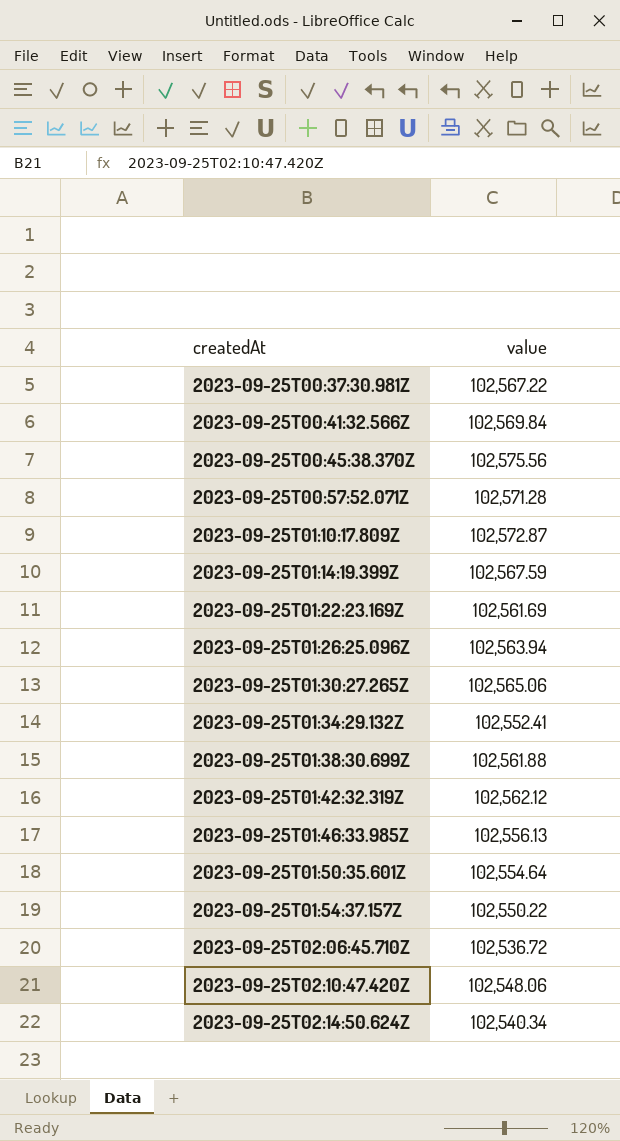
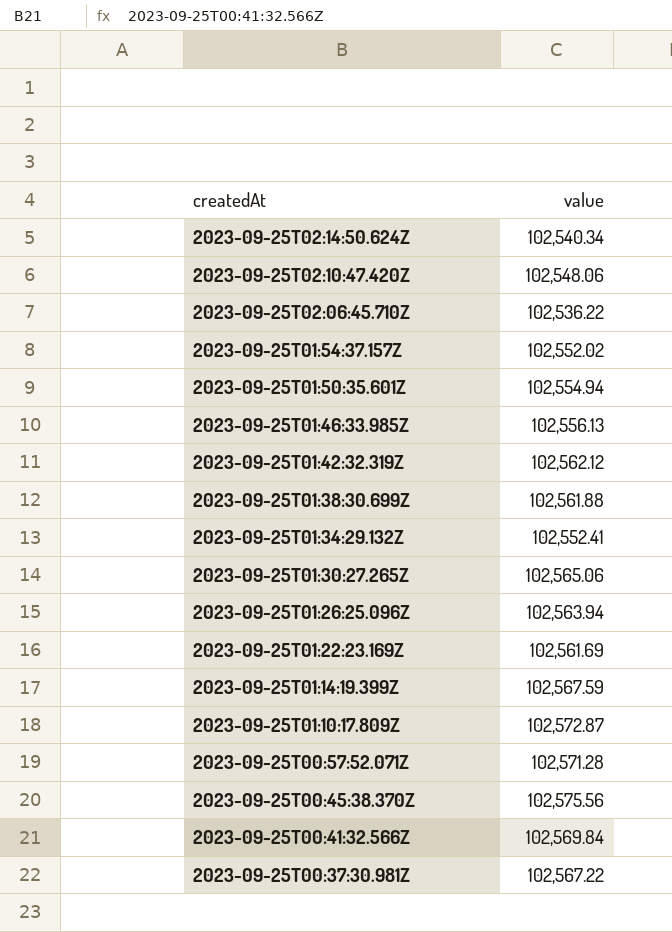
row order: createdAt ascending -> createdAt descending
2023-09-25T02:06:45.710Z | value: 102,536.72 -> 102,536.22
2023-09-25T01:54:37.157Z | value: 102,550.22 -> 102,552.02
2023-09-25T01:50:35.601Z | value: 102,554.64 -> 102,554.94

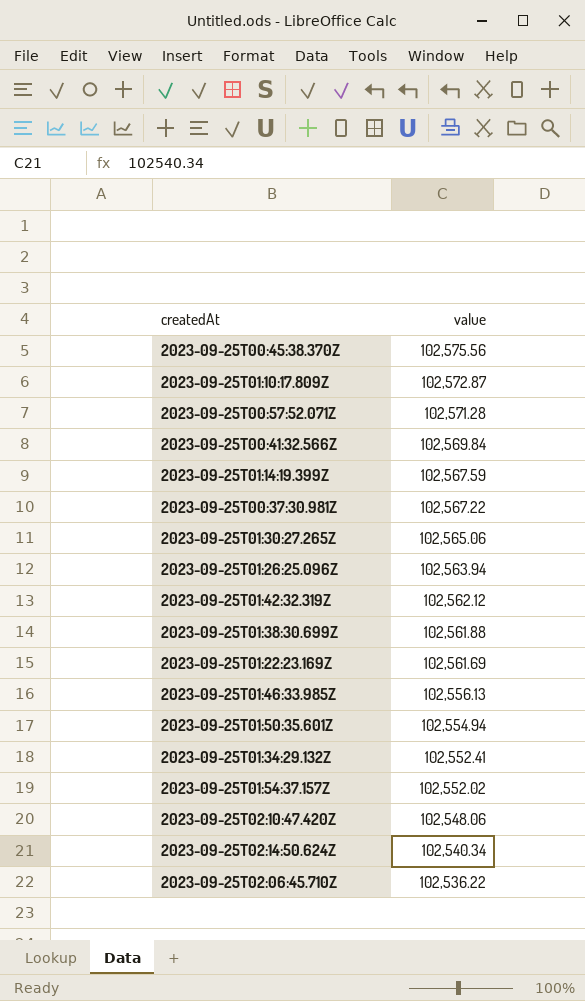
row order: createdAt descending -> value descending

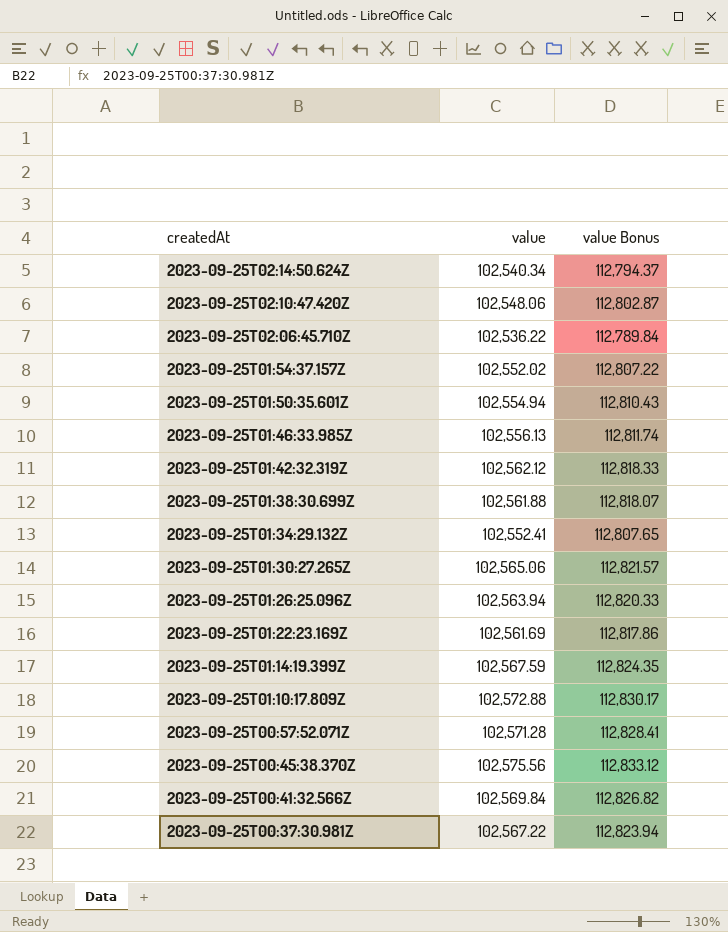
row order: value descending -> createdAt descending
column value Bonus | formula: none -> [value] * 1.1
2023-09-25T01:10:17.809Z | value: 102,572.87 -> 102,572.88

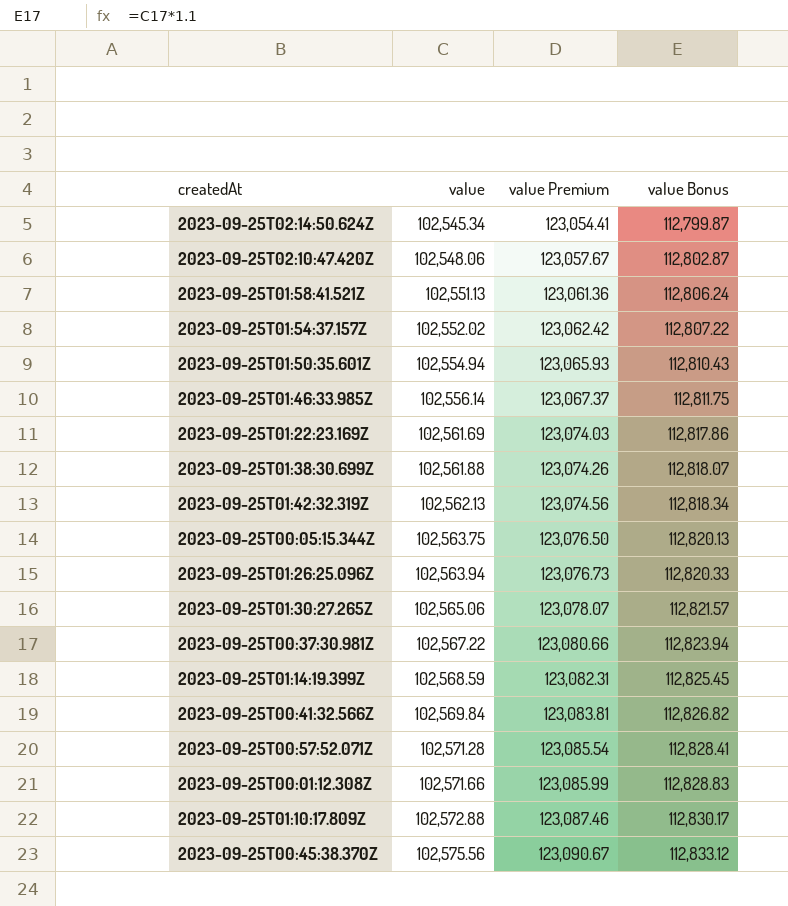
row order: createdAt descending -> value ascending
column value Premium | formula: none -> [value] * 1.2
row 2023-09-25T02:06:45.710Z: 102,536.22 | 112,789.84 -> none
row 2023-09-25T01:34:29.132Z: 102,552.41 | 112,807.65 -> none
2023-09-25T02:14:50.624Z | value: 102,540.34 -> 102,545.34
2023-09-25T02:14:50.624Z | value Bonus: 112,794.37 -> 112,799.87
row 2023-09-25T01:58:41.521Z: none -> 102,551.13 | 123,061.36 | 112,806.24
2023-09-25T01:46:33.985Z | value: 102,556.13 -> 102,556.14
2023-09-25T01:46:33.985Z | value Bonus: 112,811.74 -> 112,811.75
2023-09-25T01:42:32.319Z | value: 102,562.12 -> 102,562.13
2023-09-25T01:42:32.319Z | value Bonus: 112,818.33 -> 112,818.34
row 2023-09-25T00:05:15.344Z: none -> 102,563.75 | 123,076.50 | 112,820.13
2023-09-25T01:14:19.399Z | value: 102,567.59 -> 102,568.59
2023-09-25T01:14:19.399Z | value Bonus: 112,824.35 -> 112,825.45
row 2023-09-25T00:01:12.308Z: none -> 102,571.66 | 123,085.99 | 112,828.83

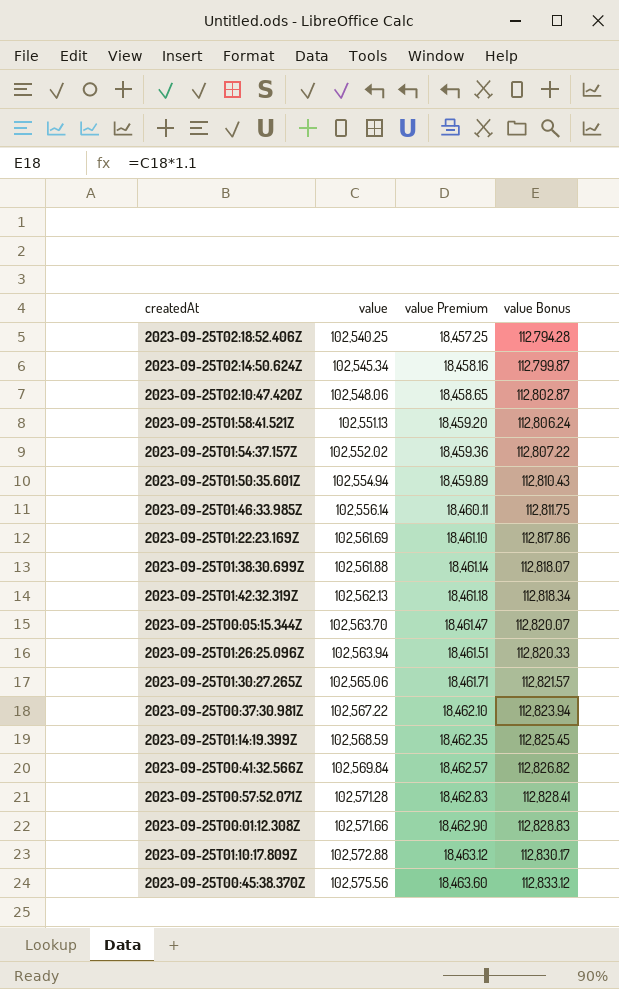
column value Premium | formula: [value] * 1.2 -> [value] * 0.18
row 2023-09-25T02:18:52.406Z: none -> 102,540.25 | 18,457.25 | 112,794.28
2023-09-25T00:05:15.344Z | value: 102,563.75 -> 102,563.70
2023-09-25T00:05:15.344Z | value Bonus: 112,820.13 -> 112,820.07

